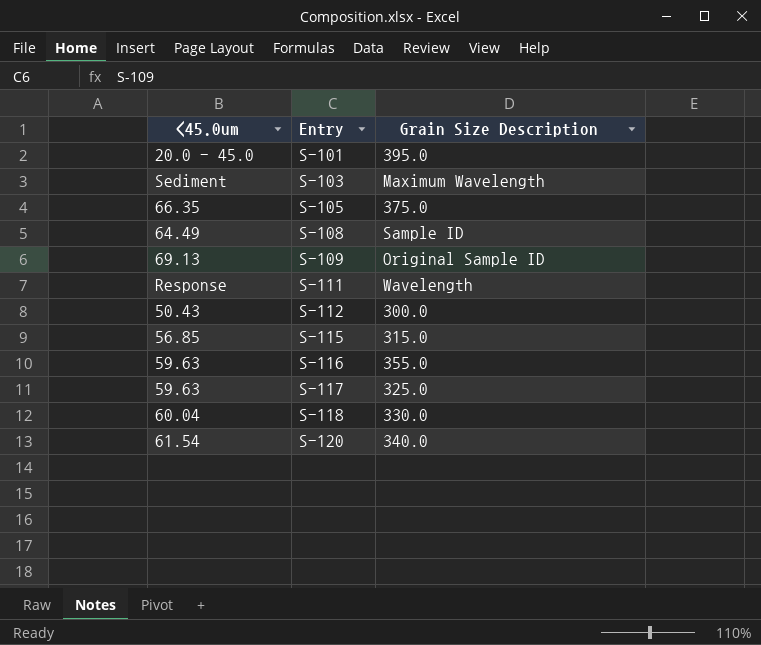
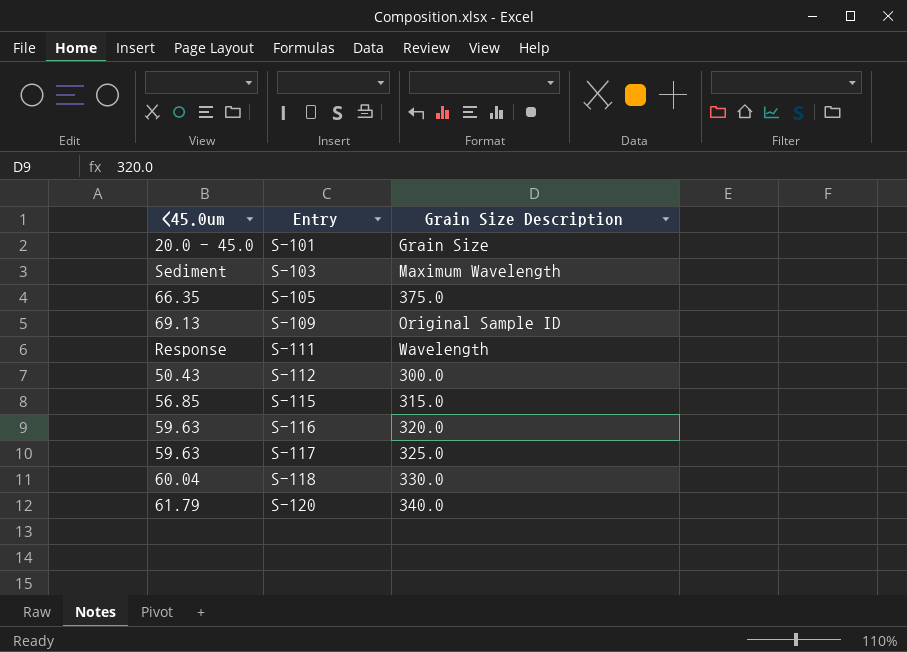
row S-108: 64.49 | Sample ID -> none
S-101 | Grain Size Description: 395.0 -> Grain Size
S-116 | Grain Size Description: 355.0 -> 320.0
S-120 | <45.0um: 61.54 -> 61.79

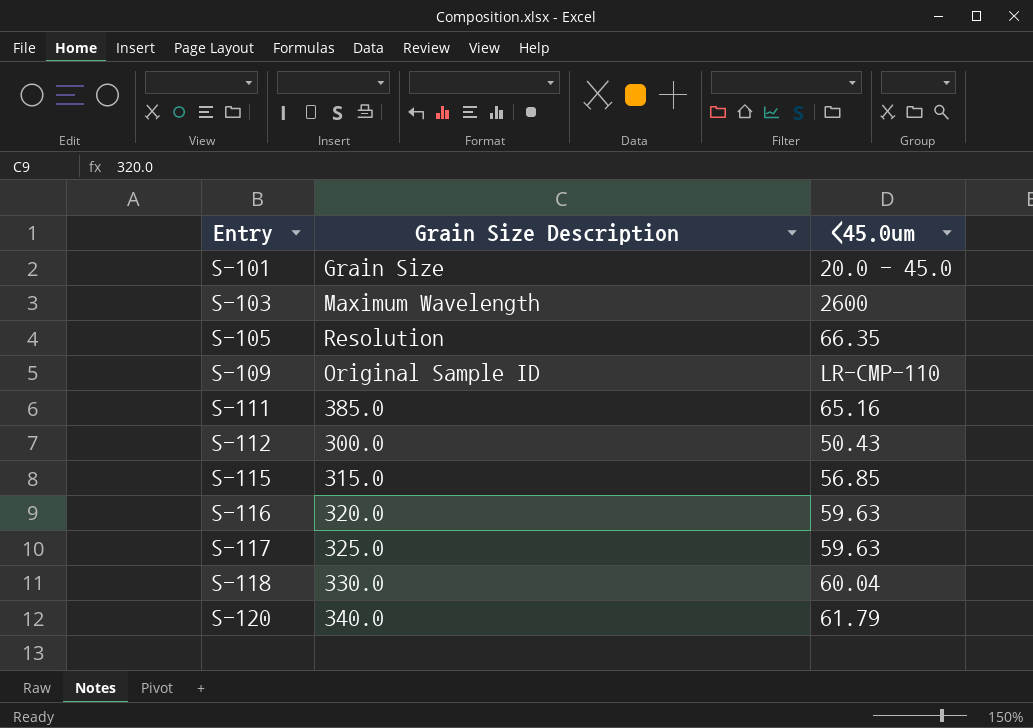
column <45.0um | position: 1 -> 3
S-103 | <45.0um: Sediment -> 2600
S-105 | Grain Size Description: 375.0 -> Resolution
S-109 | <45.0um: 69.13 -> LR-CMP-110
S-111 | Grain Size Description: Wavelength -> 385.0
S-111 | <45.0um: Response -> 65.16

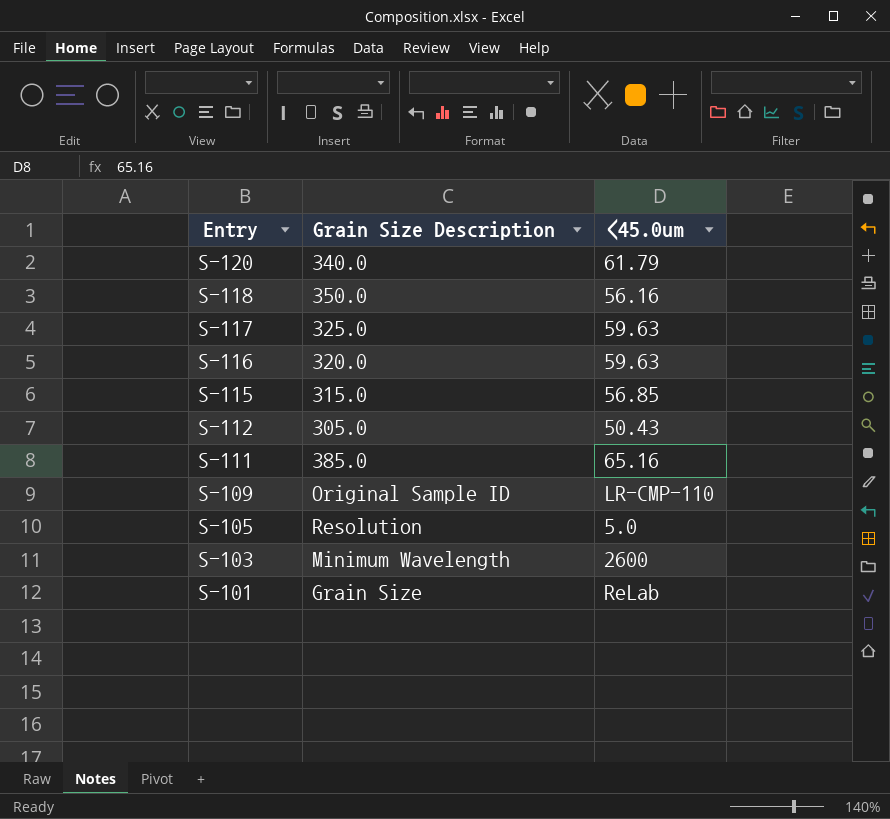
row order: Entry ascending -> Entry descending
S-118 | Grain Size Description: 330.0 -> 350.0
S-118 | <45.0um: 60.04 -> 56.16
S-112 | Grain Size Description: 300.0 -> 305.0
S-105 | <45.0um: 66.35 -> 5.0
S-103 | Grain Size Description: Maximum Wavelength -> Minimum Wavelength
S-101 | <45.0um: 20.0 - 45.0 -> ReLab

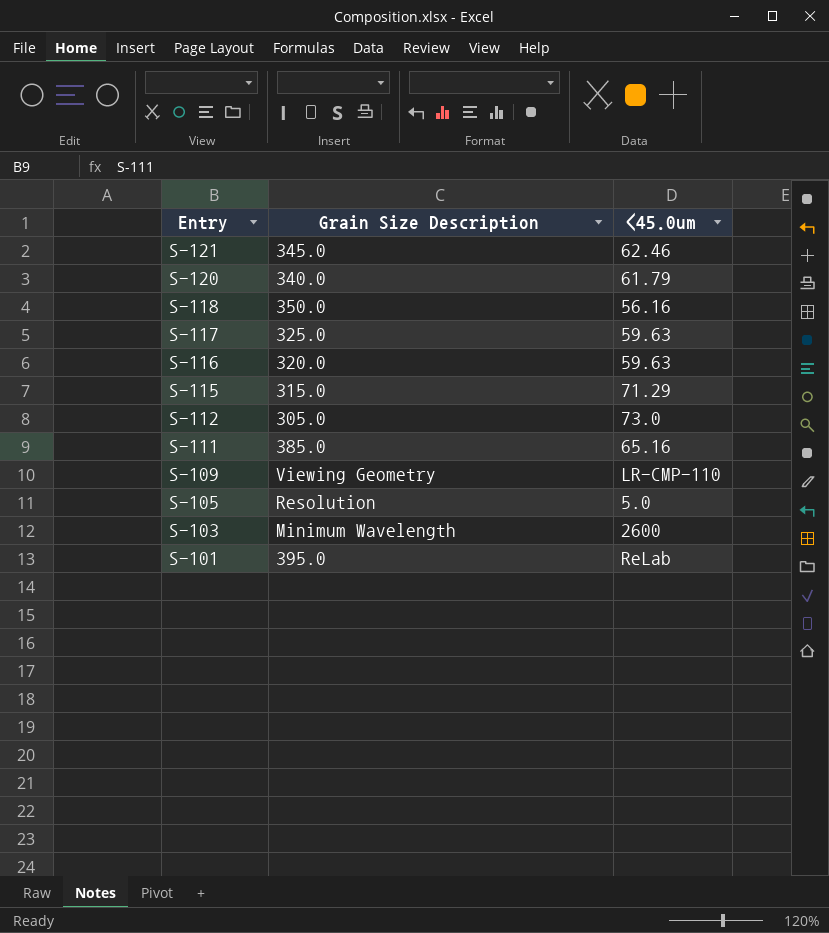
row S-121: none -> 345.0 | 62.46
S-115 | <45.0um: 56.85 -> 71.29
S-112 | <45.0um: 50.43 -> 73.0
S-109 | Grain Size Description: Original Sample ID -> Viewing Geometry
S-101 | Grain Size Description: Grain Size -> 395.0

